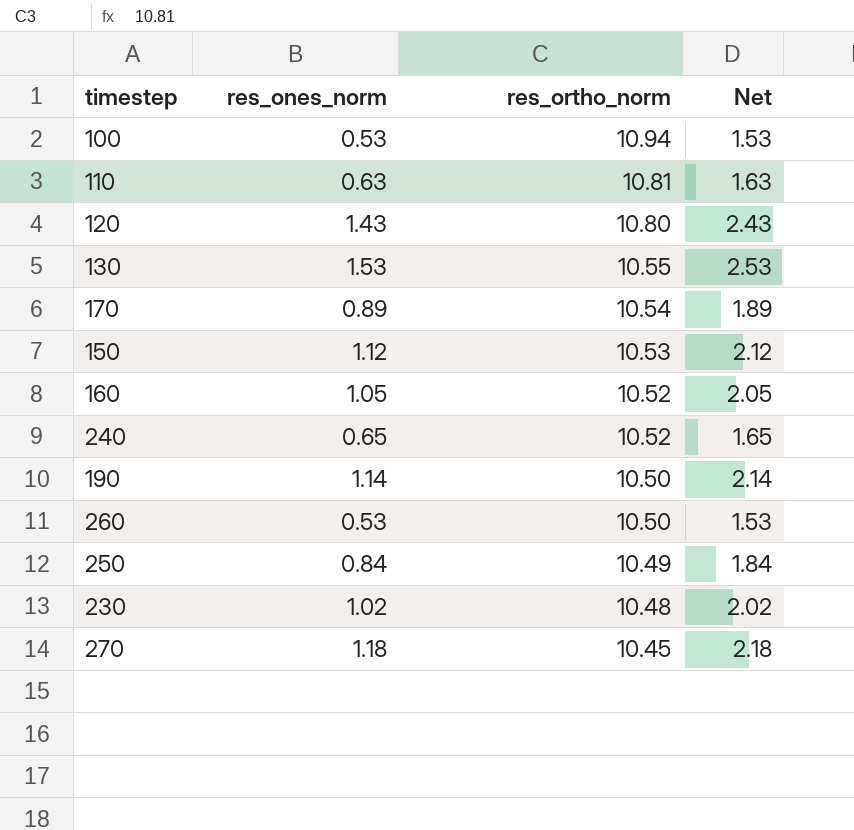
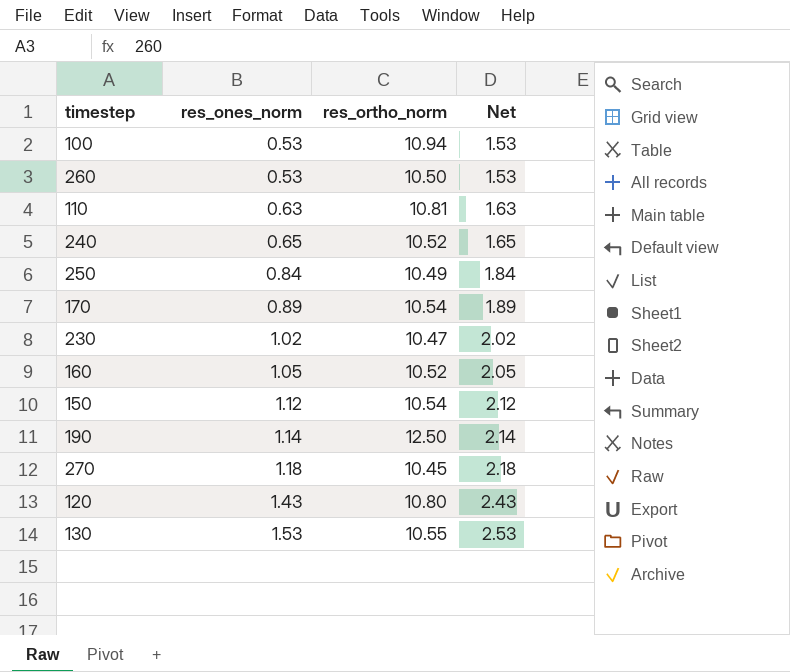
row order: res_ortho_norm descending -> res_ones_norm ascending
230 | res_ortho_norm: 10.48 -> 10.47
150 | res_ortho_norm: 10.53 -> 10.54
190 | res_ortho_norm: 10.50 -> 12.50

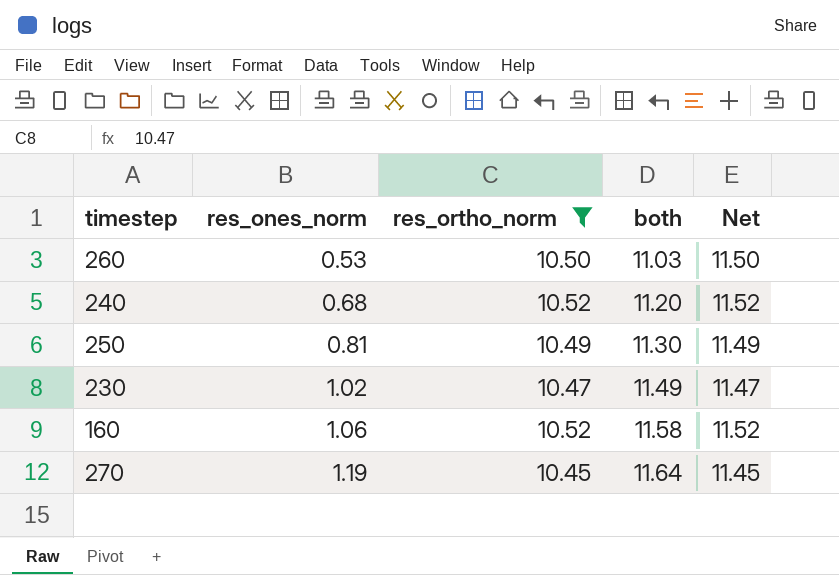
filter: none -> res_ortho_norm <= 10.52
column both | formula: none -> [res_ones_norm] + [res_ortho_norm]
column Net | formula: [res_ones_norm] + 1 -> [res_ortho_norm] + 1
240 | res_ones_norm: 0.65 -> 0.68
250 | res_ones_norm: 0.84 -> 0.81
160 | res_ones_norm: 1.05 -> 1.06
270 | res_ones_norm: 1.18 -> 1.19

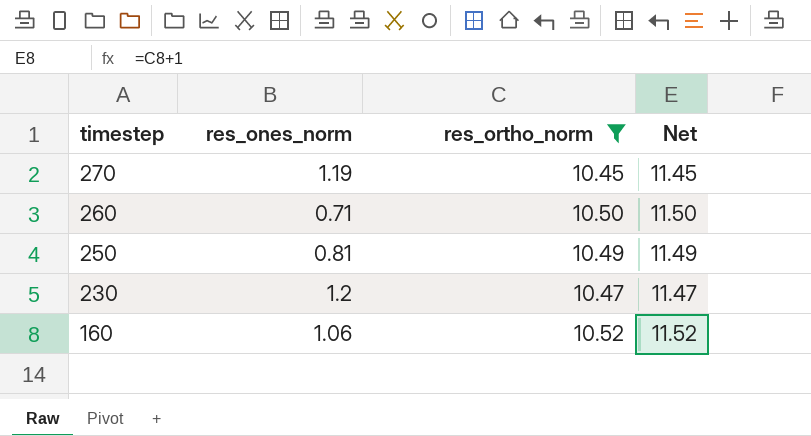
row order: res_ones_norm ascending -> timestep descending
column both | formula: [res_ones_norm] + [res_ortho_norm] -> none
row 240: 0.68 | 10.52 | 11.20 | 11.52 -> none
260 | res_ones_norm: 0.53 -> 0.71
230 | res_ones_norm: 1.02 -> 1.2

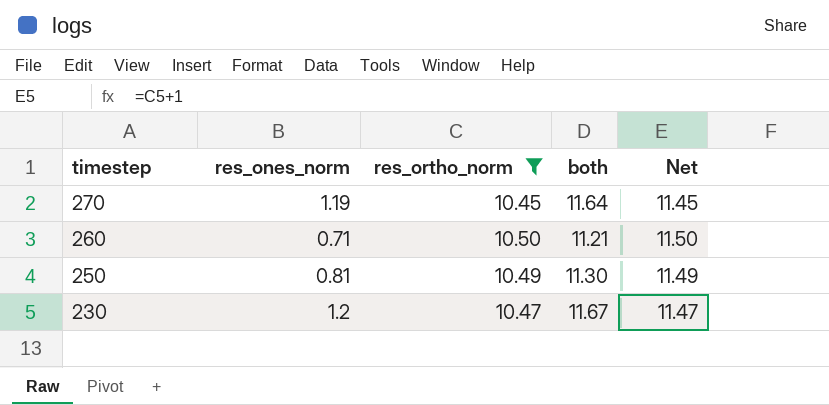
column both | formula: none -> [res_ones_norm] + [res_ortho_norm]
row 160: 1.06 | 10.52 | 11.52 -> none

